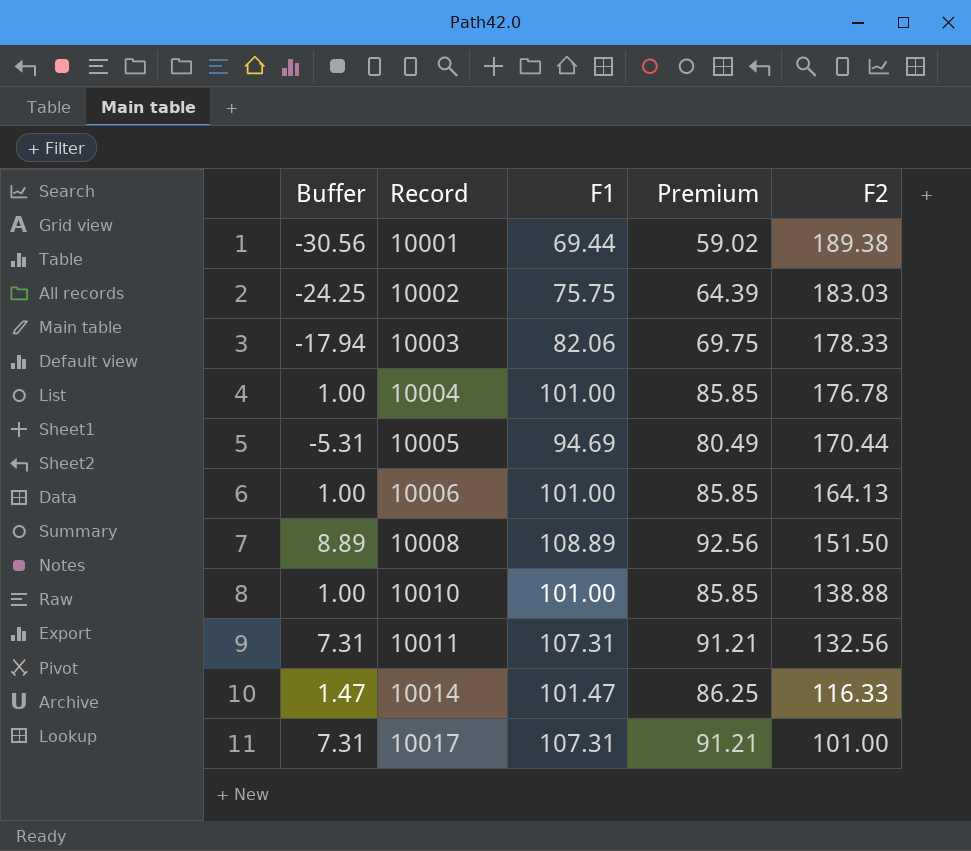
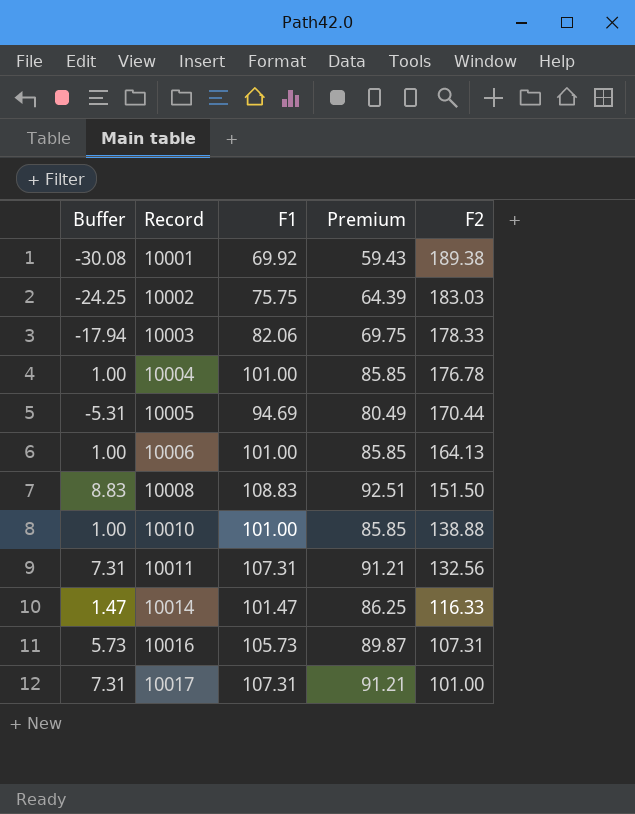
10001 | Buffer: -30.56 -> -30.08
10001 | F1: 69.44 -> 69.92
10001 | Premium: 59.02 -> 59.43
10008 | Buffer: 8.89 -> 8.83
10008 | F1: 108.89 -> 108.83
10008 | Premium: 92.56 -> 92.51
row 10016: none -> 5.73 | 105.73 | 89.87 | 107.31

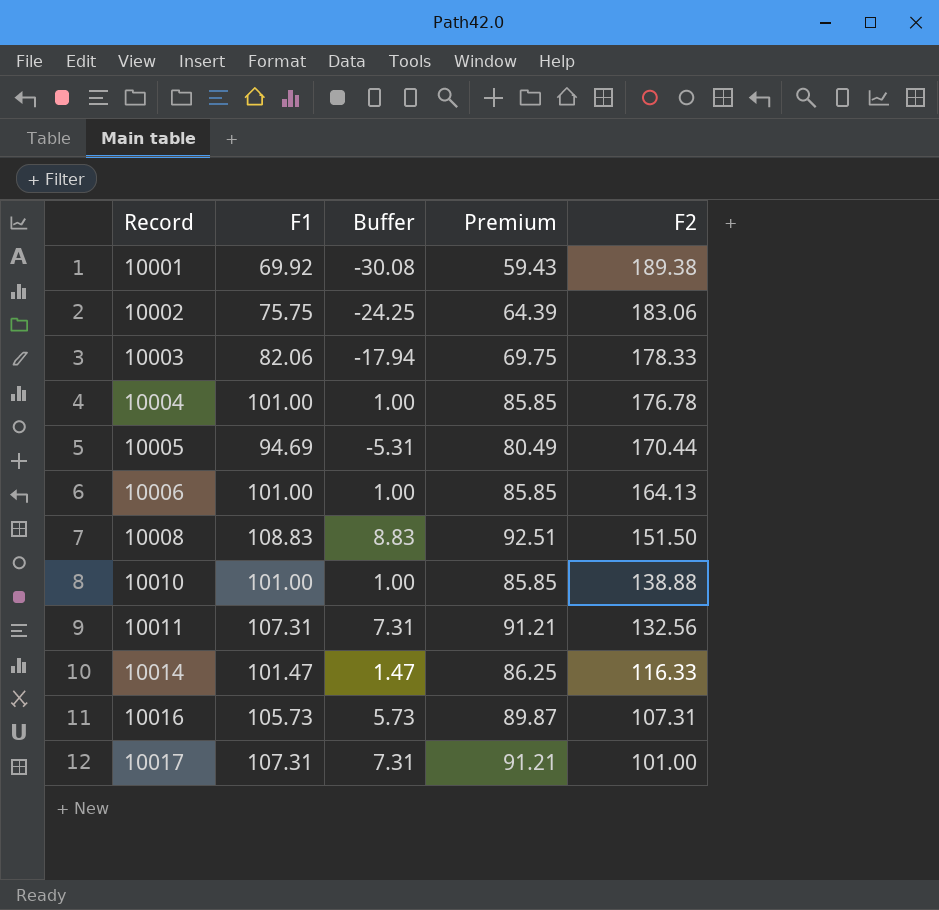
column Buffer | position: 1 -> 3
10002 | F2: 183.03 -> 183.06

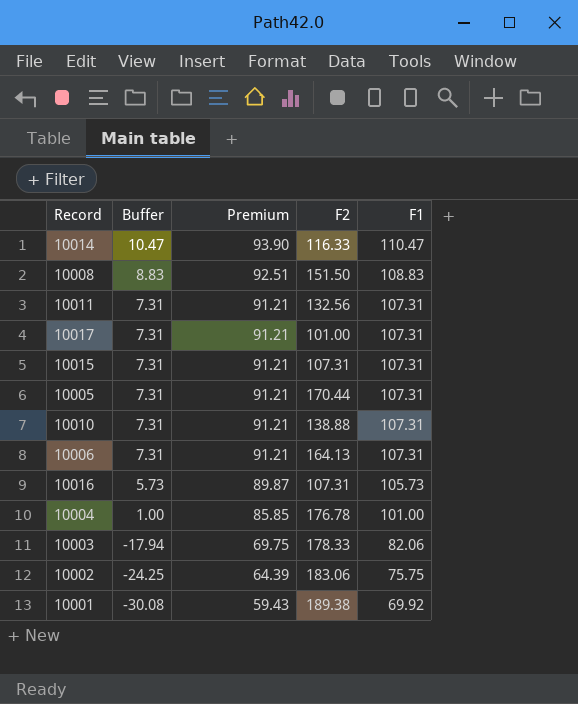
row order: Record ascending -> Buffer descending
column F1 | position: 2 -> 5
10014 | Buffer: 1.47 -> 10.47
10014 | Premium: 86.25 -> 93.90
10014 | F1: 101.47 -> 110.47
row 10015: none -> 7.31 | 91.21 | 107.31 | 107.31
10005 | Buffer: -5.31 -> 7.31
10005 | Premium: 80.49 -> 91.21
10005 | F1: 94.69 -> 107.31
10010 | Buffer: 1.00 -> 7.31
10010 | Premium: 85.85 -> 91.21
10010 | F1: 101.00 -> 107.31
10006 | Buffer: 1.00 -> 7.31
10006 | Premium: 85.85 -> 91.21
10006 | F1: 101.00 -> 107.31

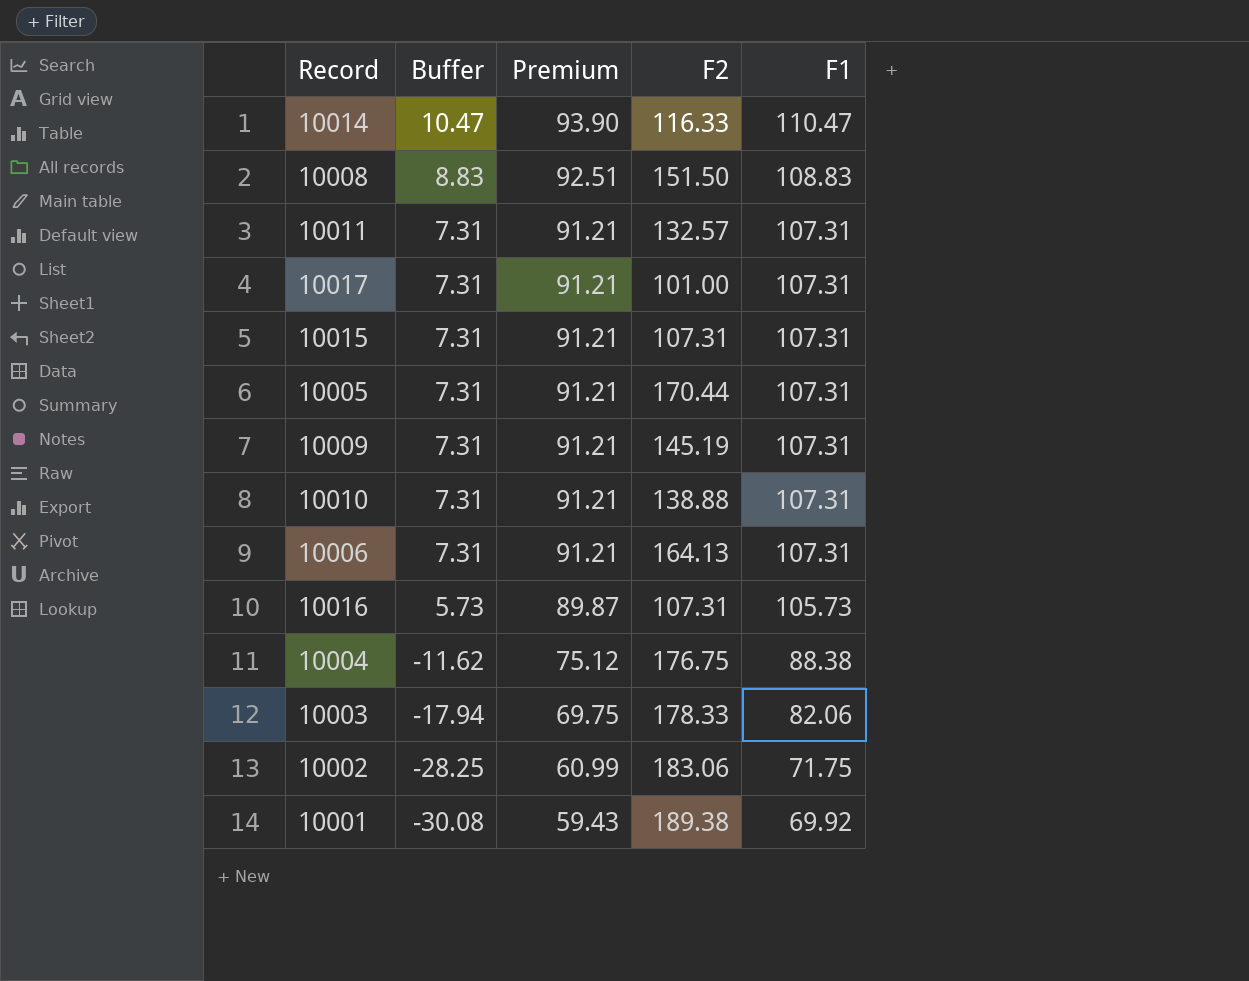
10011 | F2: 132.56 -> 132.57
row 10009: none -> 7.31 | 91.21 | 145.19 | 107.31
10004 | Buffer: 1.00 -> -11.62
10004 | Premium: 85.85 -> 75.12
10004 | F2: 176.78 -> 176.75
10004 | F1: 101.00 -> 88.38
10002 | Buffer: -24.25 -> -28.25
10002 | Premium: 64.39 -> 60.99
10002 | F1: 75.75 -> 71.75

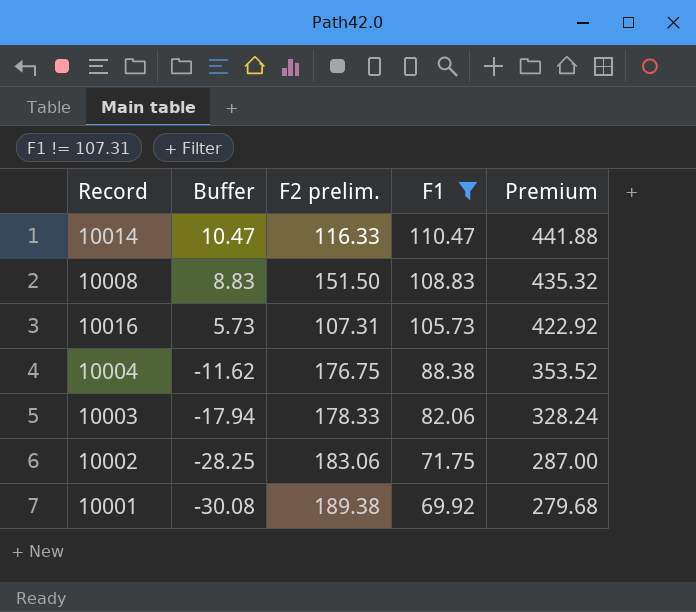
filter: none -> F1 != 107.31
column name: F2 -> F2 prelim.
column Premium | formula: [F1] * 0.85 -> [F1] * 4
column Premium | position: 3 -> 5

